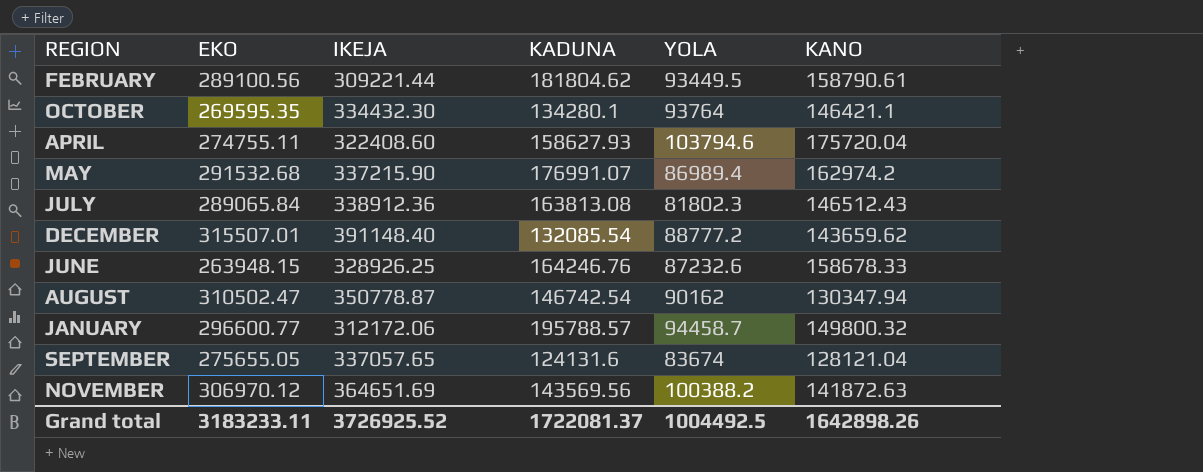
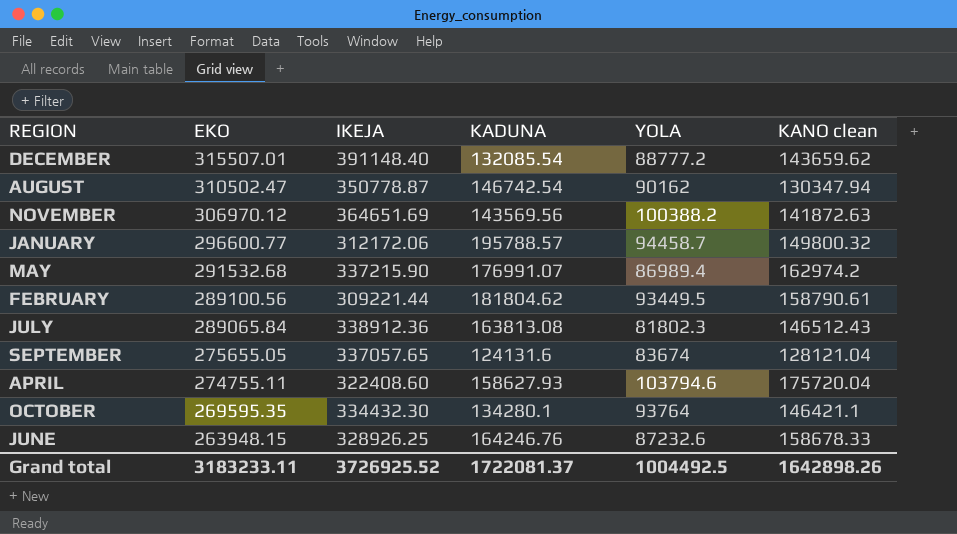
row order: none -> EKO descending
column name: KANO -> KANO clean

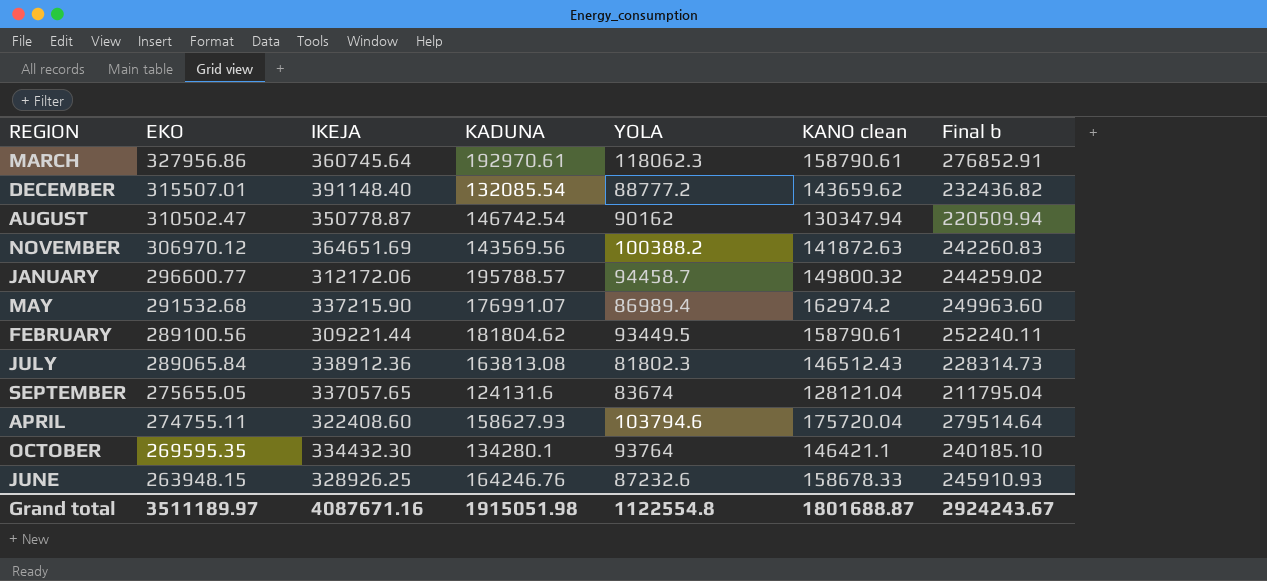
column Final b | formula: none -> [YOLA] + [KANO clean]
row MARCH: none -> 327956.86 | 360745.64 | 192970.61 | 118062.3 | 158790.61 | 276852.91
Grand total | EKO: 3183233.11 -> 3511189.97
Grand total | IKEJA: 3726925.52 -> 4087671.16
Grand total | KADUNA: 1722081.37 -> 1915051.98
Grand total | YOLA: 1004492.5 -> 1122554.8
Grand total | KANO clean: 1642898.26 -> 1801688.87

